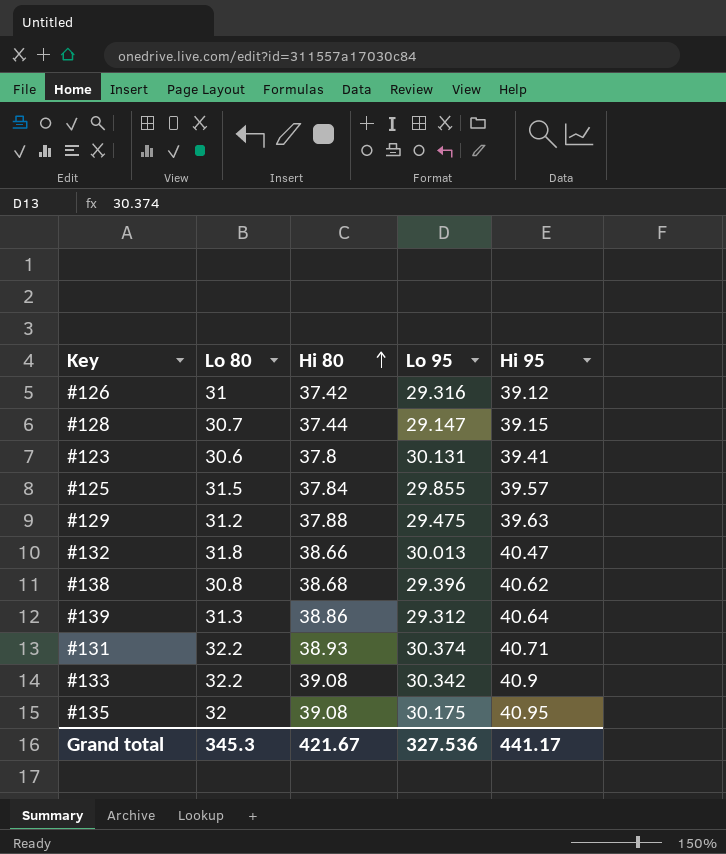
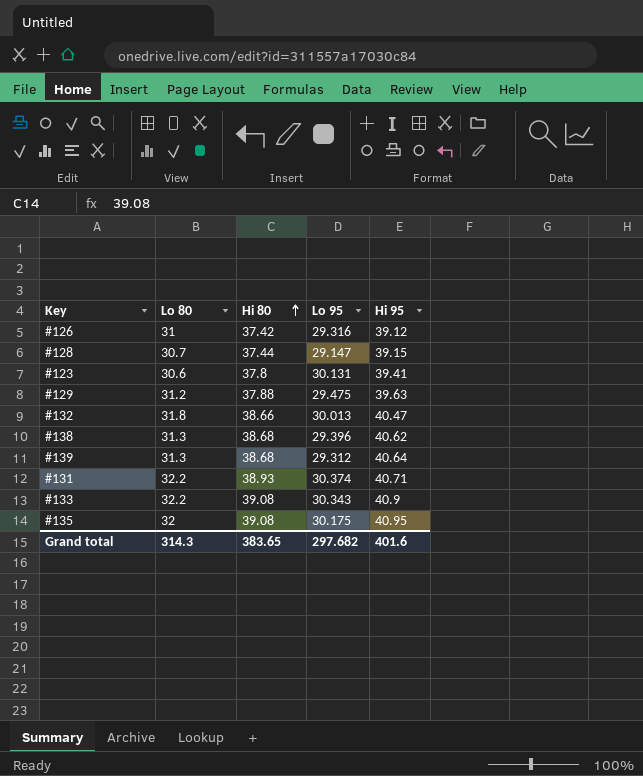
row #125: 31.5 | 37.84 | 29.855 | 39.57 -> none
#138 | Lo 80: 30.8 -> 31.3
#139 | Hi 80: 38.86 -> 38.68
#133 | Lo 95: 30.342 -> 30.343
Grand total | Lo 80: 345.3 -> 314.3
Grand total | Hi 80: 421.67 -> 383.65
Grand total | Lo 95: 327.536 -> 297.682
Grand total | Hi 95: 441.17 -> 401.6

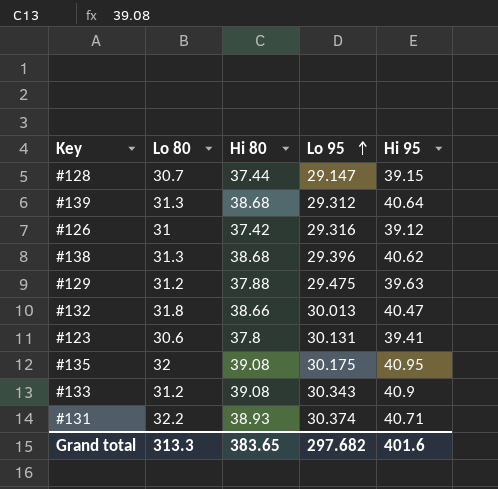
row order: Hi 80 ascending -> Lo 95 ascending
#133 | Lo 80: 32.2 -> 31.2
Grand total | Lo 80: 314.3 -> 313.3

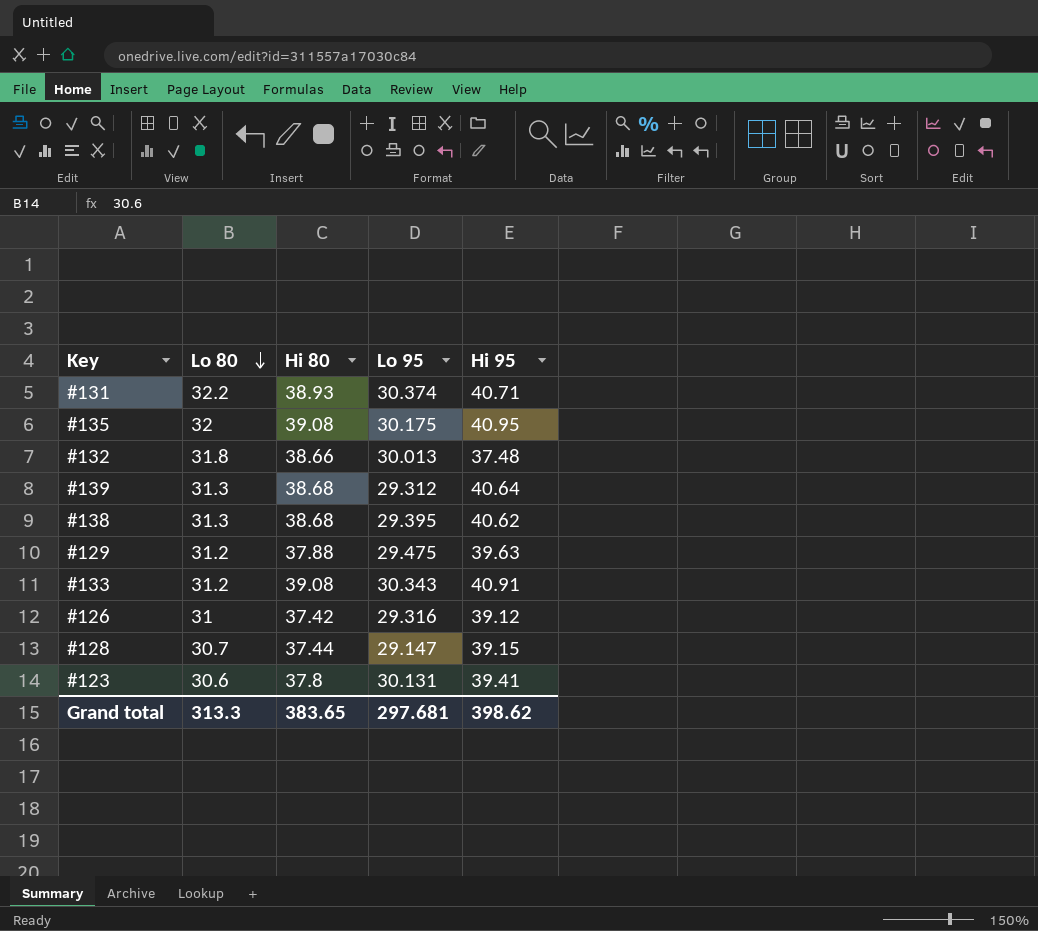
row order: Lo 95 ascending -> Lo 80 descending
#132 | Hi 95: 40.47 -> 37.48
#138 | Lo 95: 29.396 -> 29.395
#133 | Hi 95: 40.9 -> 40.91
Grand total | Lo 95: 297.682 -> 297.681
Grand total | Hi 95: 401.6 -> 398.62

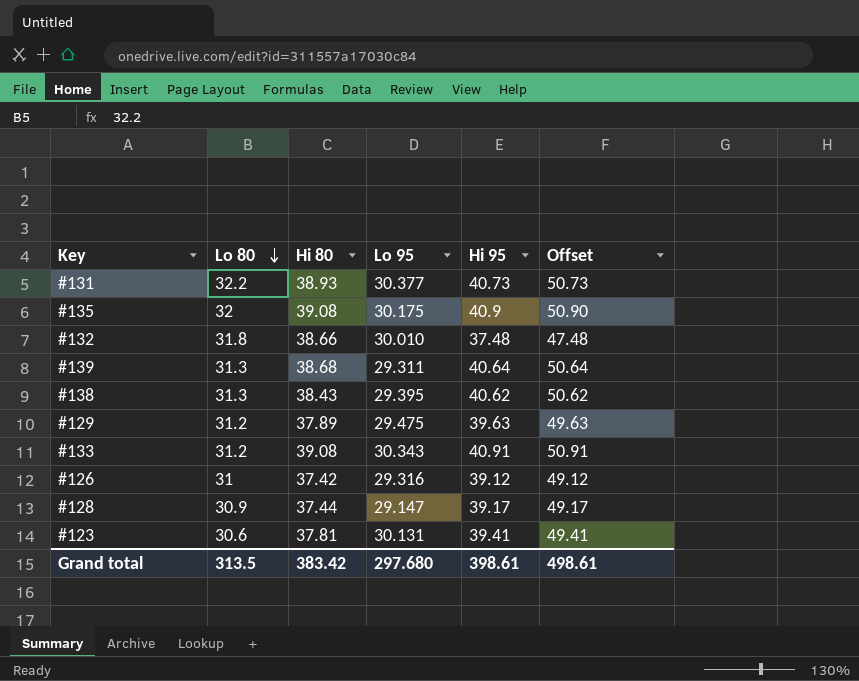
column Offset | formula: none -> [Hi 95] + 10
#131 | Lo 95: 30.374 -> 30.377
#131 | Hi 95: 40.71 -> 40.73
#135 | Hi 95: 40.95 -> 40.9
#132 | Lo 95: 30.013 -> 30.010
#139 | Lo 95: 29.312 -> 29.311
#138 | Hi 80: 38.68 -> 38.43
#129 | Hi 80: 37.88 -> 37.89
#128 | Lo 80: 30.7 -> 30.9
#128 | Hi 95: 39.15 -> 39.17
#123 | Hi 80: 37.8 -> 37.81
Grand total | Lo 80: 313.3 -> 313.5
Grand total | Hi 80: 383.65 -> 383.42
Grand total | Lo 95: 297.681 -> 297.680
Grand total | Hi 95: 398.62 -> 398.61

